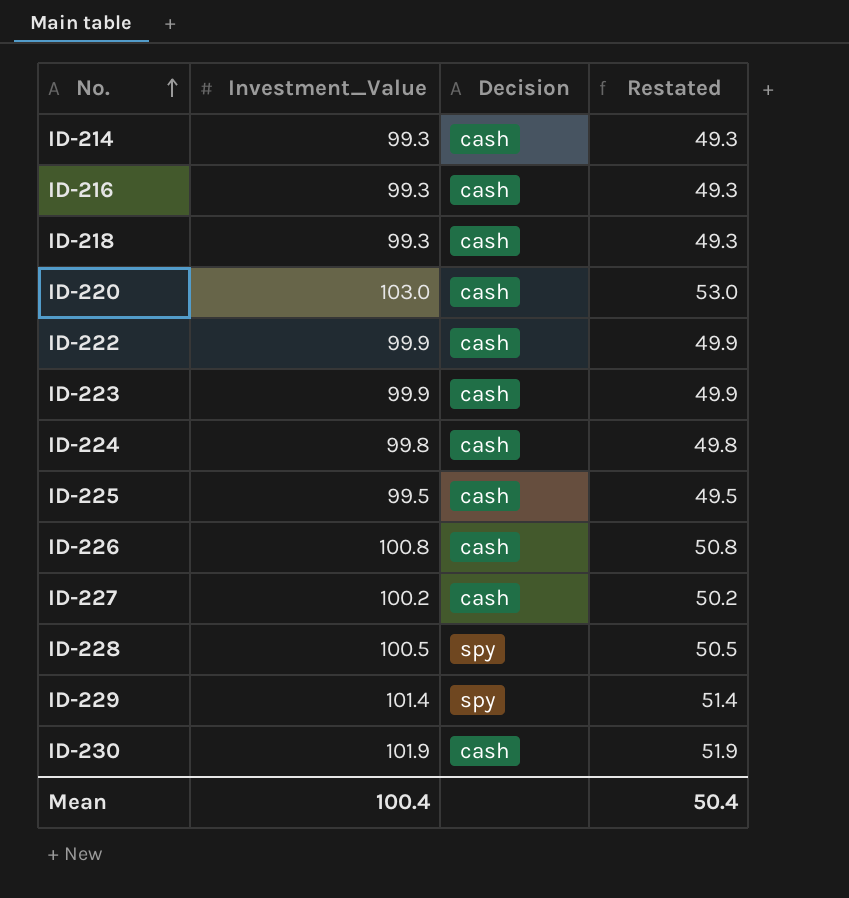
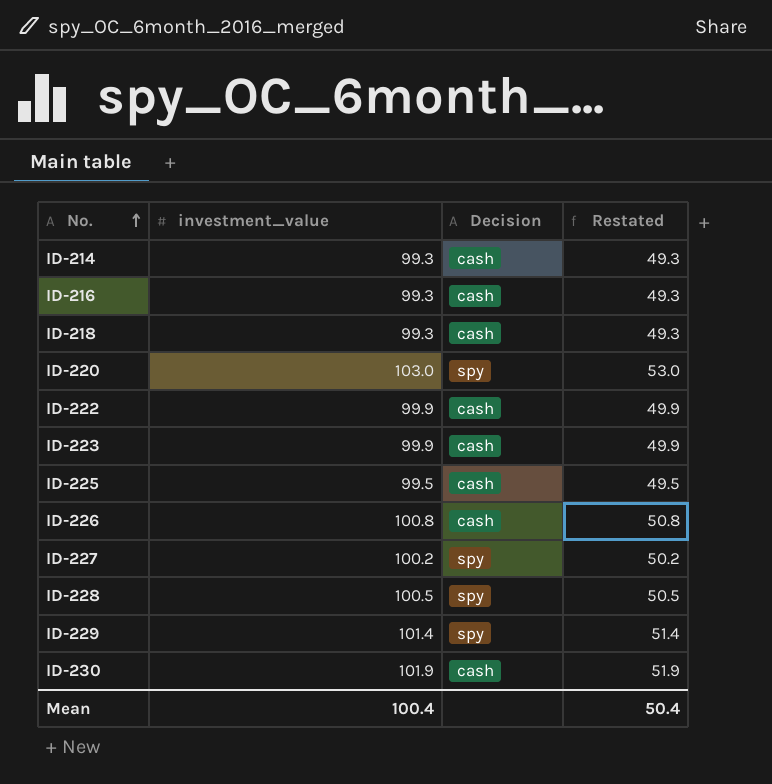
column name: Investment_Value -> investment_value
row ID-224: 99.8 | cash | 49.8 -> none
ID-220 | Decision: cash -> spy
ID-227 | Decision: cash -> spy

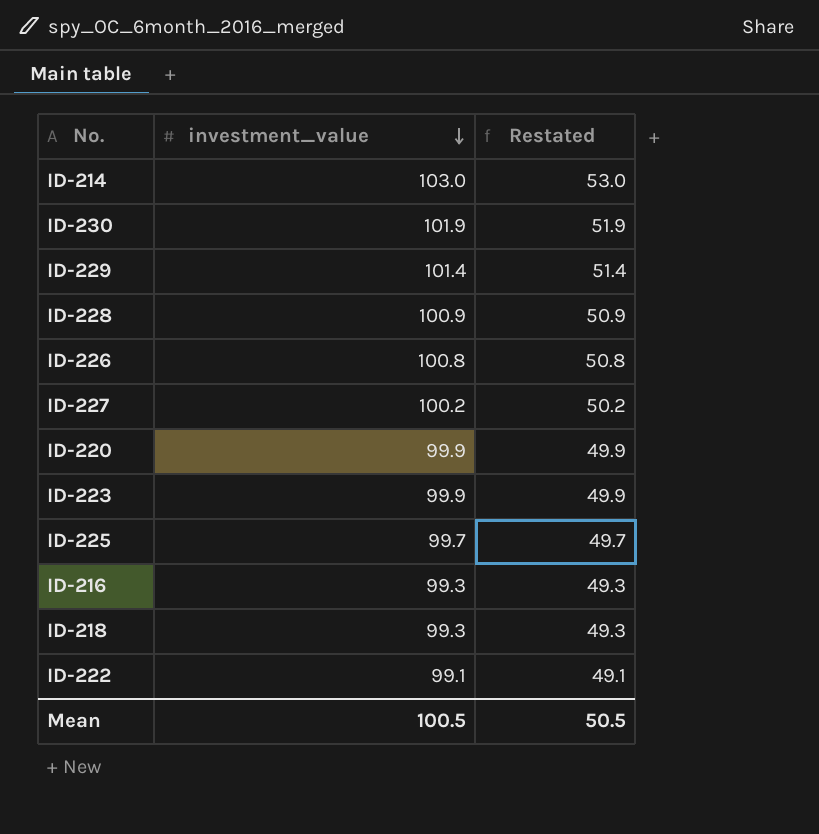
row order: No. ascending -> investment_value descending
column Decision | position: 3 -> none
ID-214 | investment_value: 99.3 -> 103.0
ID-214 | Restated: 49.3 -> 53.0
ID-228 | investment_value: 100.5 -> 100.9
ID-228 | Restated: 50.5 -> 50.9
ID-220 | investment_value: 103.0 -> 99.9
ID-220 | Restated: 53.0 -> 49.9
ID-225 | investment_value: 99.5 -> 99.7
ID-225 | Restated: 49.5 -> 49.7
ID-222 | investment_value: 99.9 -> 99.1
ID-222 | Restated: 49.9 -> 49.1
Mean | investment_value: 100.4 -> 100.5
Mean | Restated: 50.4 -> 50.5

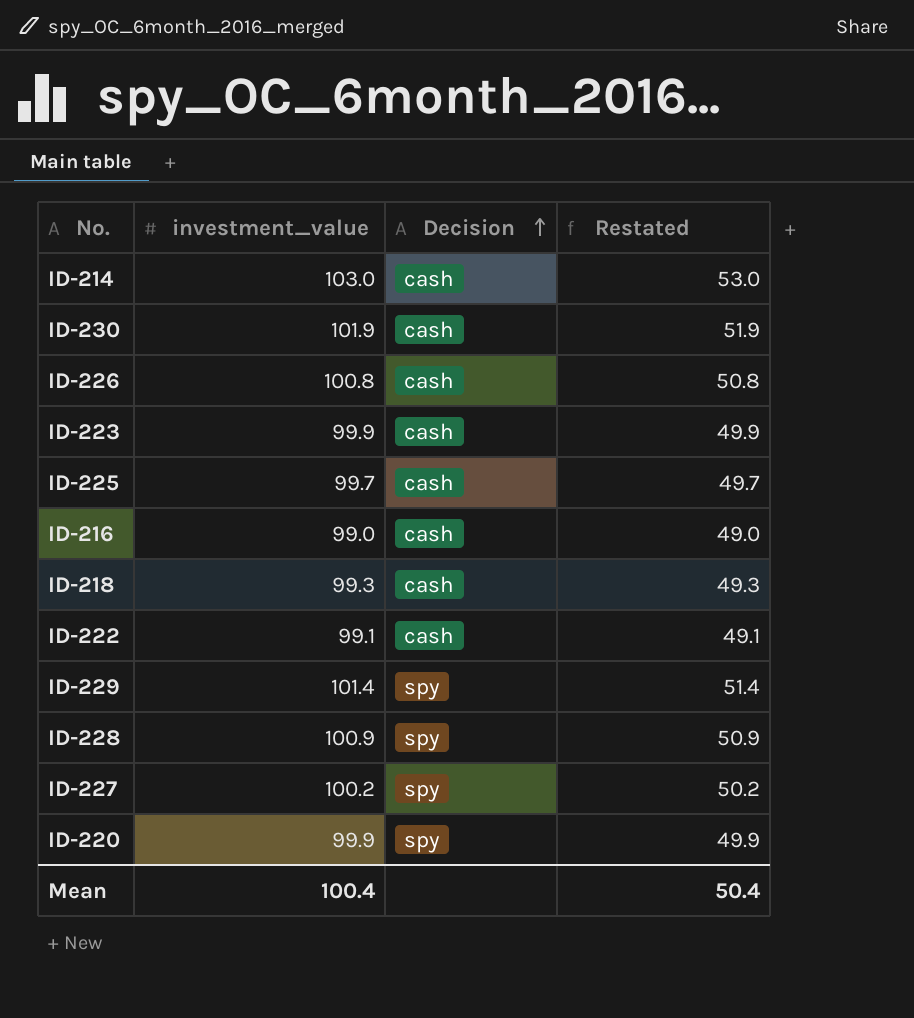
row order: investment_value descending -> Decision ascending
column Decision | position: none -> 3
ID-216 | investment_value: 99.3 -> 99.0
ID-216 | Restated: 49.3 -> 49.0
Mean | investment_value: 100.5 -> 100.4
Mean | Restated: 50.5 -> 50.4

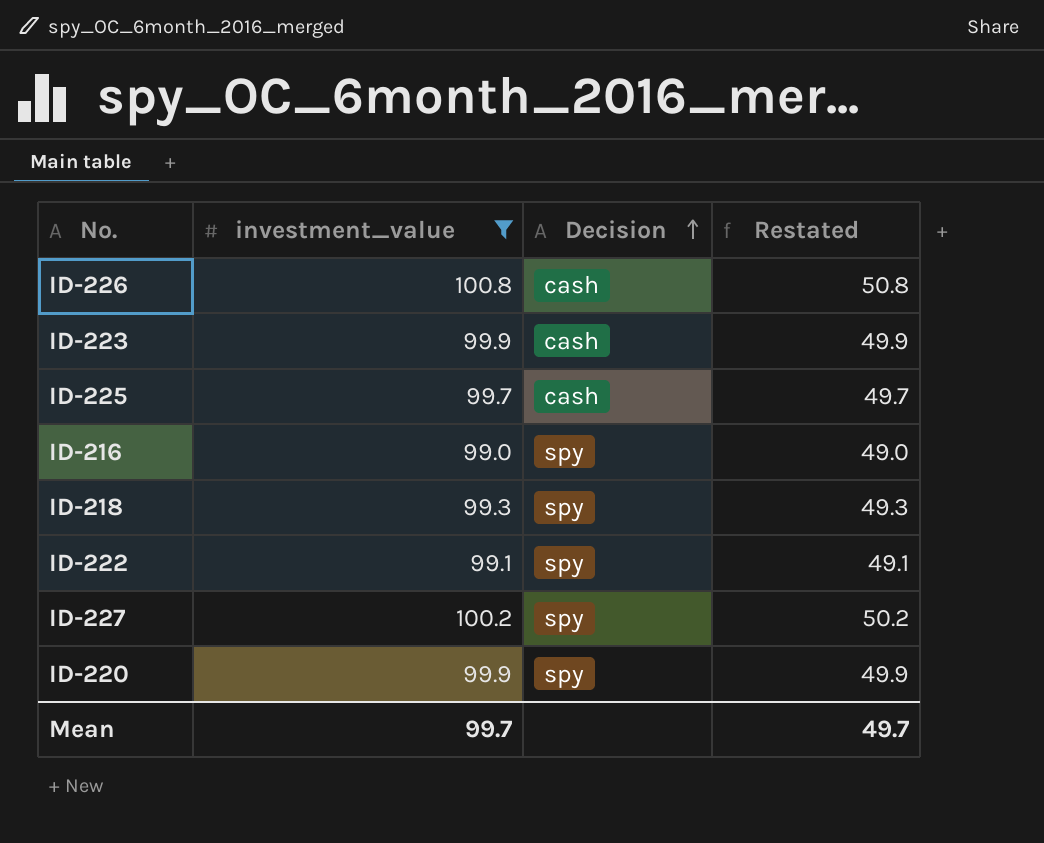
filter: none -> investment_value <= 100.8
ID-216 | Decision: cash -> spy
ID-218 | Decision: cash -> spy
ID-222 | Decision: cash -> spy
Mean | investment_value: 100.4 -> 99.7
Mean | Restated: 50.4 -> 49.7

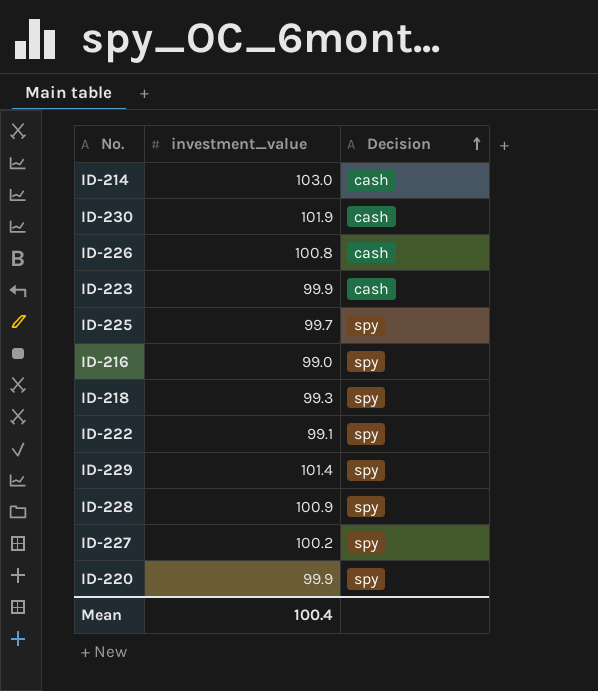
filter: investment_value <= 100.8 -> none
column Restated | formula: [investment_value] - 50 -> none
ID-225 | Decision: cash -> spy
Mean | investment_value: 99.7 -> 100.4

